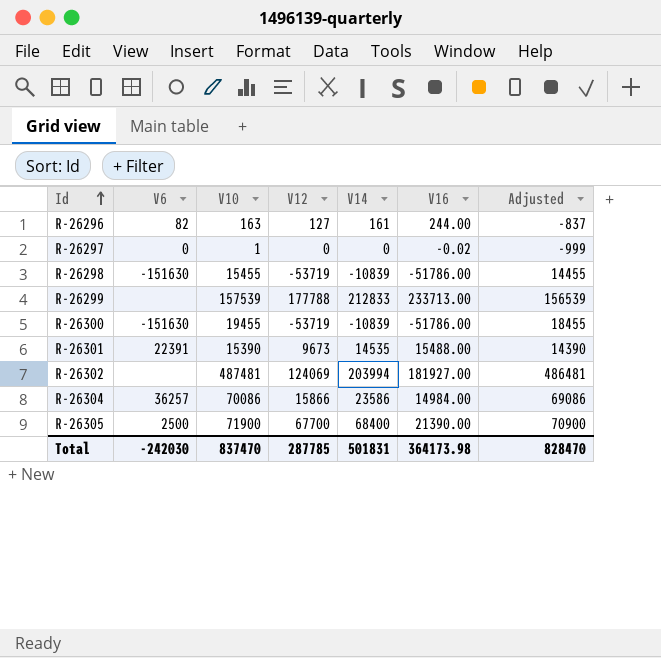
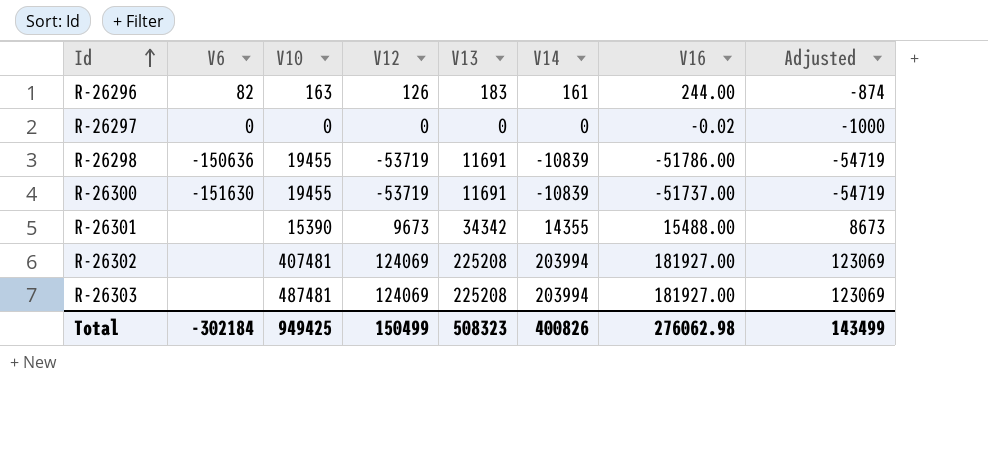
column V13 | position: none -> 5
column Adjusted | formula: [V10] - 1000 -> [V12] - 1000
row R-26299: none | 157539 | 177788 | 212833 | 233713.00 | 156539 -> none
row R-26304: 36257 | 70086 | 15866 | 23586 | 14984.00 | 69086 -> none
row R-26305: 2500 | 71900 | 67700 | 68400 | 21390.00 | 70900 -> none
R-26296 | V12: 127 -> 126
R-26297 | V10: 1 -> 0
R-26298 | V6: -151630 -> -150636
R-26298 | V10: 15455 -> 19455
R-26300 | V16: -51786.00 -> -51737.00
R-26301 | V6: 22391 -> none
R-26301 | V14: 14535 -> 14355
R-26302 | V10: 487481 -> 407481
row R-26303: none -> none | 487481 | 124069 | 225208 | 203994 | 181927.00 | 123069
Total | V6: -242030 -> -302184
Total | V10: 837470 -> 949425
Total | V12: 287785 -> 150499
Total | V14: 501831 -> 400826
Total | V16: 364173.98 -> 276062.98
Total | Adjusted: 828470 -> 143499

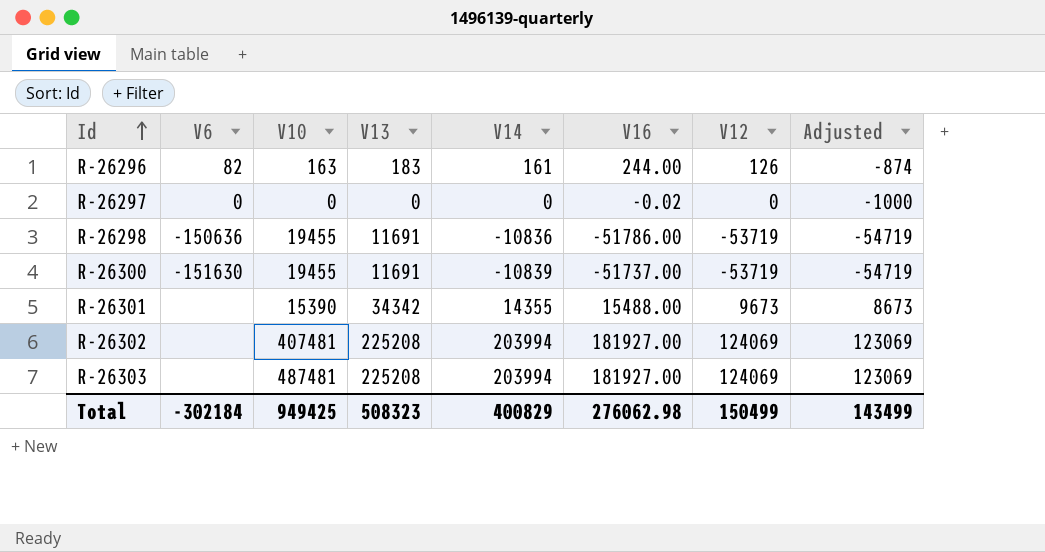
column V12 | position: 4 -> 7
R-26298 | V14: -10839 -> -10836
Total | V14: 400826 -> 400829

